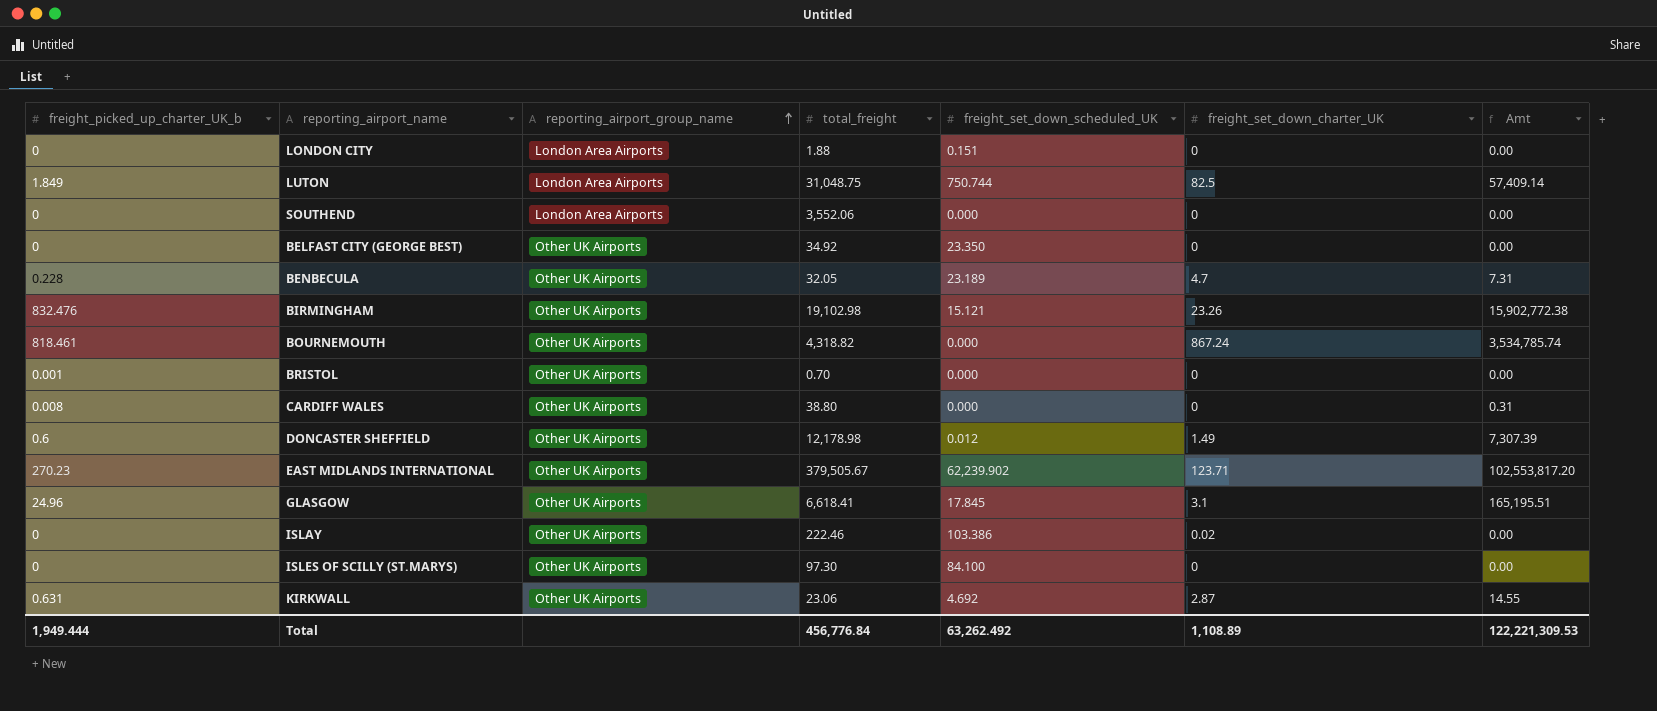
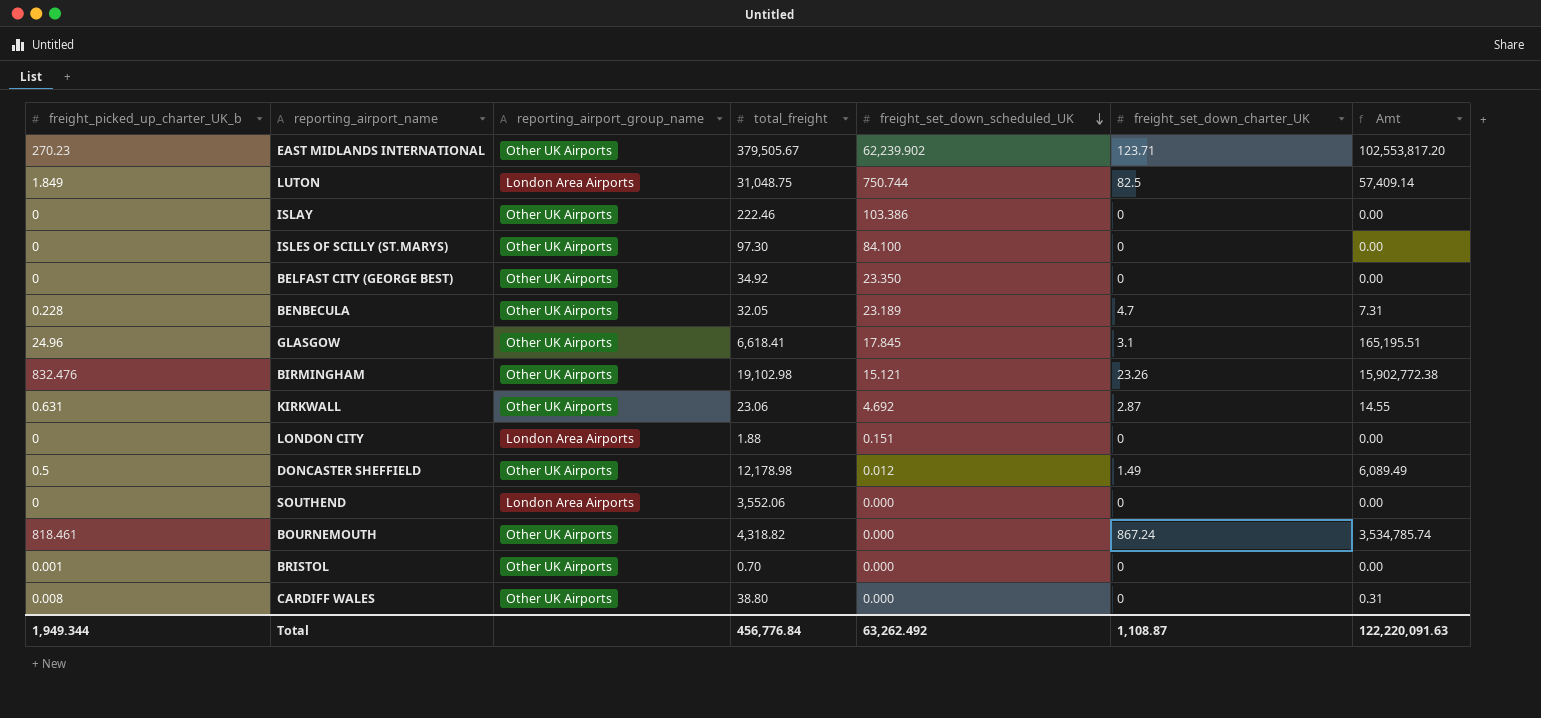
row order: reporting_airport_group_name ascending -> freight_set_down_scheduled_UK descending
ISLAY | freight_set_down_charter_UK: 0.02 -> 0
DONCASTER SHEFFIELD | freight_picked_up_charter_UK_b: 0.6 -> 0.5
DONCASTER SHEFFIELD | Amt: 7,307.39 -> 6,089.49
Total | freight_picked_up_charter_UK_b: 1,949.444 -> 1,949.344
Total | freight_set_down_charter_UK: 1,108.89 -> 1,108.87
Total | Amt: 122,221,309.53 -> 122,220,091.63

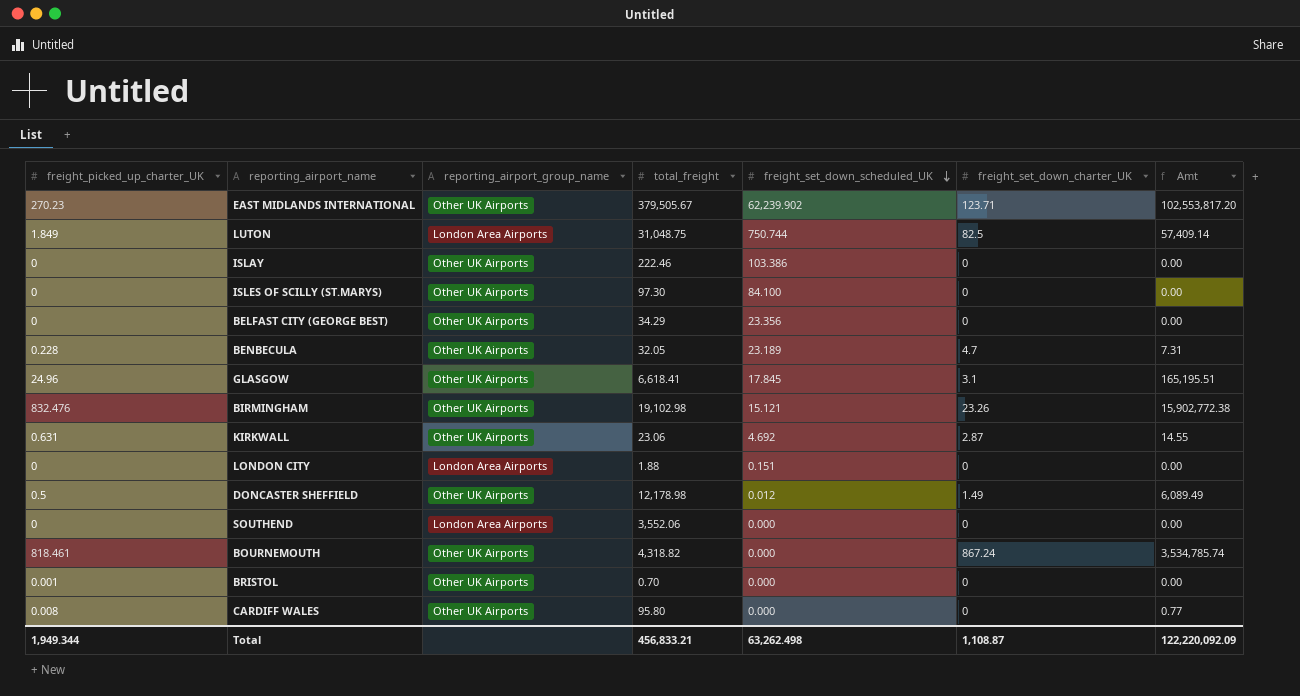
column name: freight_picked_up_charter_UK_b -> freight_picked_up_charter_UK
BELFAST CITY (GEORGE BEST) | total_freight: 34.92 -> 34.29
BELFAST CITY (GEORGE BEST) | freight_set_down_scheduled_UK: 23.350 -> 23.356
CARDIFF WALES | total_freight: 38.80 -> 95.80
CARDIFF WALES | Amt: 0.31 -> 0.77
Total | total_freight: 456,776.84 -> 456,833.21
Total | freight_set_down_scheduled_UK: 63,262.492 -> 63,262.498
Total | Amt: 122,220,091.63 -> 122,220,092.09

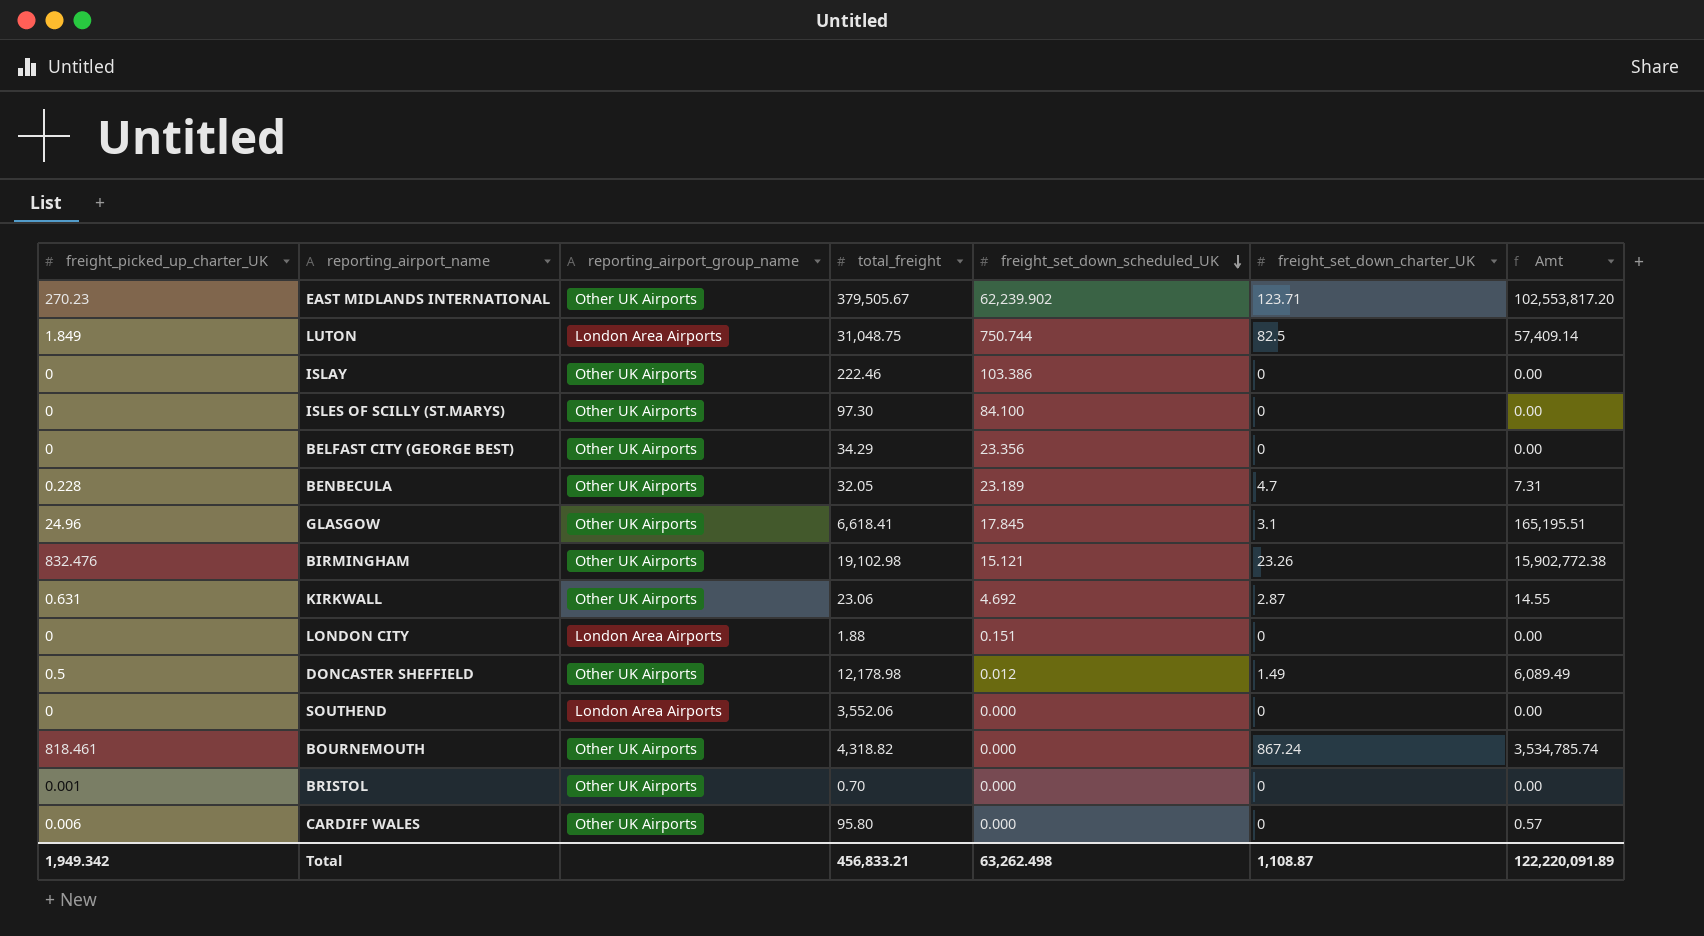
CARDIFF WALES | freight_picked_up_charter_UK: 0.008 -> 0.006
CARDIFF WALES | Amt: 0.77 -> 0.57
Total | freight_picked_up_charter_UK: 1,949.344 -> 1,949.342
Total | Amt: 122,220,092.09 -> 122,220,091.89

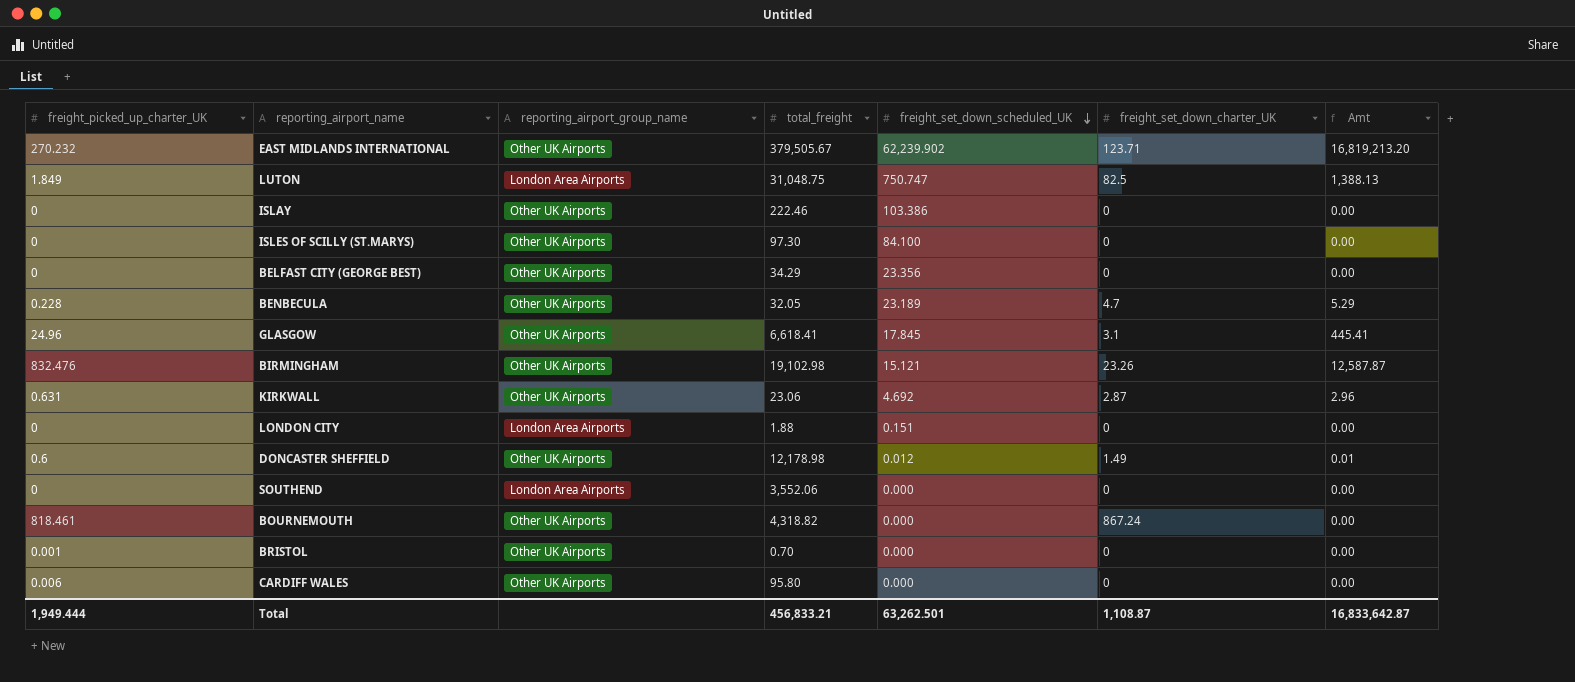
column Amt | formula: [freight_picked_up_charter_UK] * [total_freight] -> [freight_picked_up_charter_UK] * [freight_set_down_scheduled_UK]
EAST MIDLANDS INTERNATIONAL | freight_picked_up_charter_UK: 270.23 -> 270.232
LUTON | freight_set_down_scheduled_UK: 750.744 -> 750.747
DONCASTER SHEFFIELD | freight_picked_up_charter_UK: 0.5 -> 0.6
Total | freight_picked_up_charter_UK: 1,949.342 -> 1,949.444
Total | freight_set_down_scheduled_UK: 63,262.498 -> 63,262.501
Total | Amt: 122,220,091.89 -> 16,833,642.87

